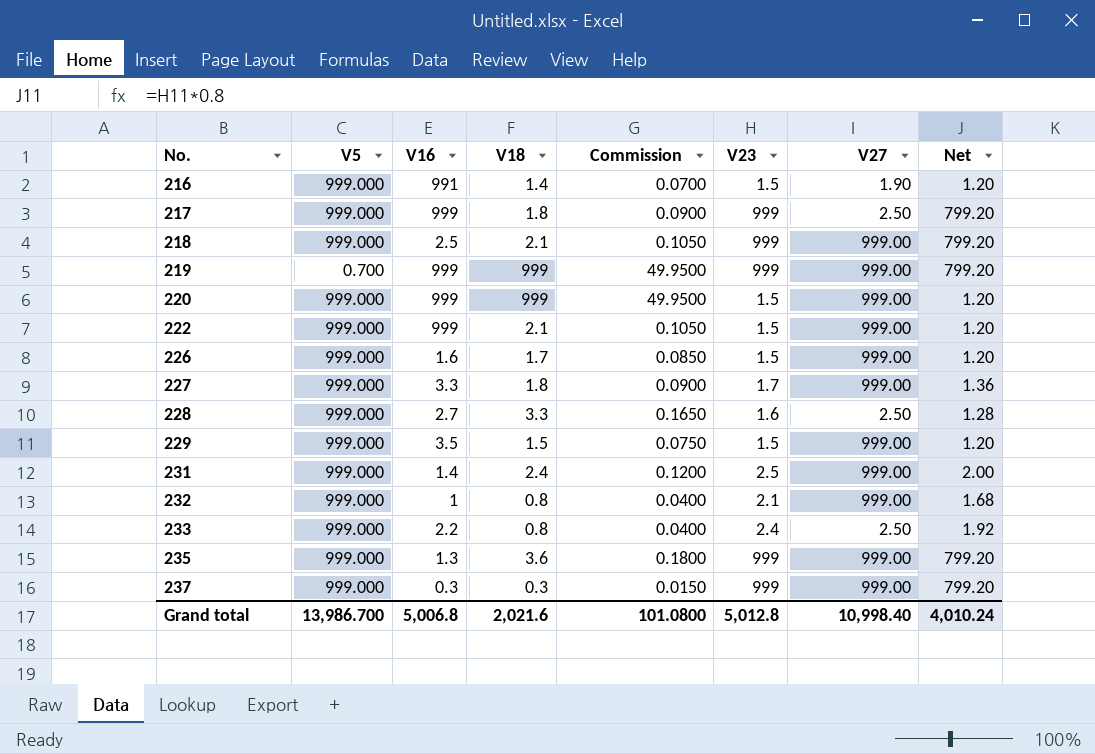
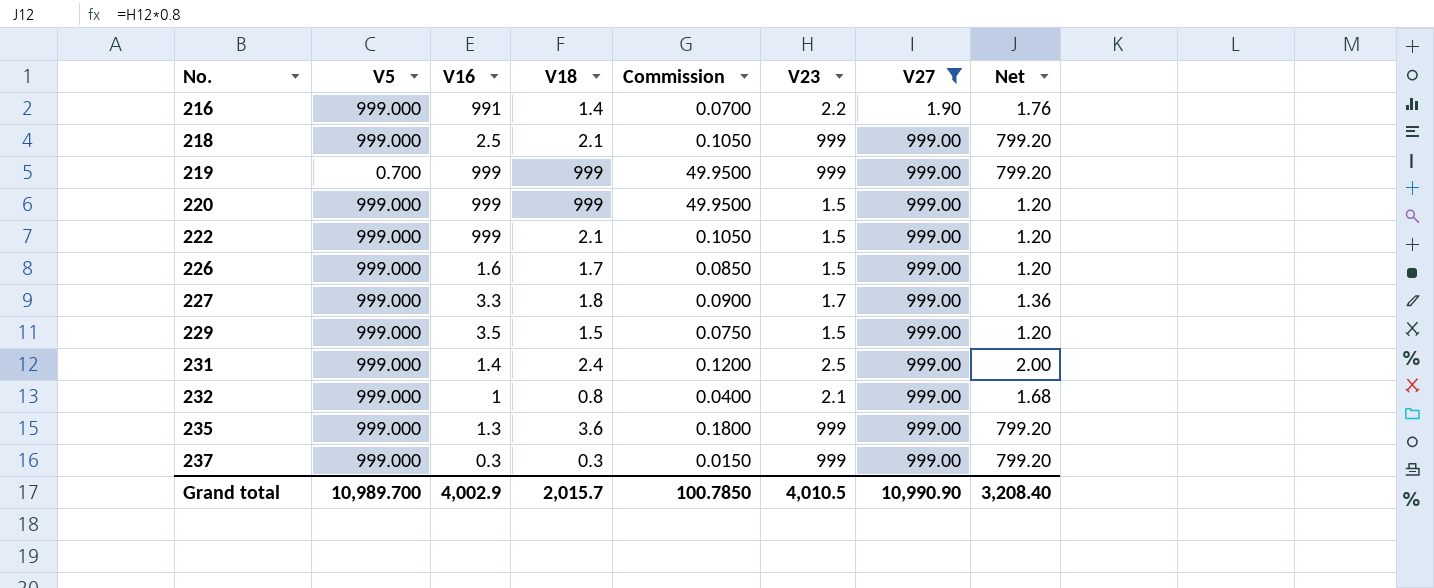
filter: none -> V27 != 2.50
216 | V23: 1.5 -> 2.2
216 | Net: 1.20 -> 1.76
Grand total | V5: 13,986.700 -> 10,989.700
Grand total | V16: 5,006.8 -> 4,002.9
Grand total | V18: 2,021.6 -> 2,015.7
Grand total | Commission: 101.0800 -> 100.7850
Grand total | V23: 5,012.8 -> 4,010.5
Grand total | V27: 10,998.40 -> 10,990.90
Grand total | Net: 4,010.24 -> 3,208.40

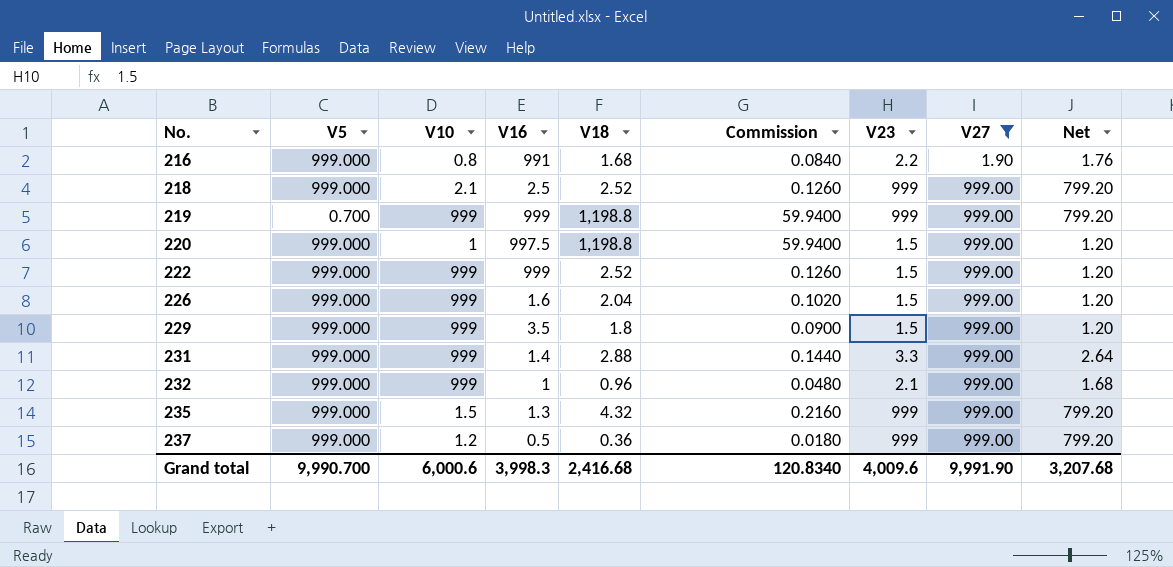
column V10 | position: none -> 3
row 227: 999.000 | 3.3 | 1.8 | 0.0900 | 1.7 | 999.00 | 1.36 -> none
216 | V18: 1.4 -> 1.68
216 | Commission: 0.0700 -> 0.0840
218 | V18: 2.1 -> 2.52
218 | Commission: 0.1050 -> 0.1260
219 | V18: 999 -> 1,198.8
219 | Commission: 49.9500 -> 59.9400
220 | V16: 999 -> 997.5
220 | V18: 999 -> 1,198.8
220 | Commission: 49.9500 -> 59.9400
222 | V18: 2.1 -> 2.52
222 | Commission: 0.1050 -> 0.1260
226 | V18: 1.7 -> 2.04
226 | Commission: 0.0850 -> 0.1020
229 | V18: 1.5 -> 1.8
229 | Commission: 0.0750 -> 0.0900
231 | V18: 2.4 -> 2.88
231 | Commission: 0.1200 -> 0.1440
231 | V23: 2.5 -> 3.3
231 | Net: 2.00 -> 2.64
232 | V18: 0.8 -> 0.96
232 | Commission: 0.0400 -> 0.0480
235 | V18: 3.6 -> 4.32
235 | Commission: 0.1800 -> 0.2160
237 | V16: 0.3 -> 0.5
237 | V18: 0.3 -> 0.36
237 | Commission: 0.0150 -> 0.0180
Grand total | V5: 10,989.700 -> 9,990.700
Grand total | V16: 4,002.9 -> 3,998.3
Grand total | V18: 2,015.7 -> 2,416.68
Grand total | Commission: 100.7850 -> 120.8340
Grand total | V23: 4,010.5 -> 4,009.6
Grand total | V27: 10,990.90 -> 9,991.90
Grand total | Net: 3,208.40 -> 3,207.68

